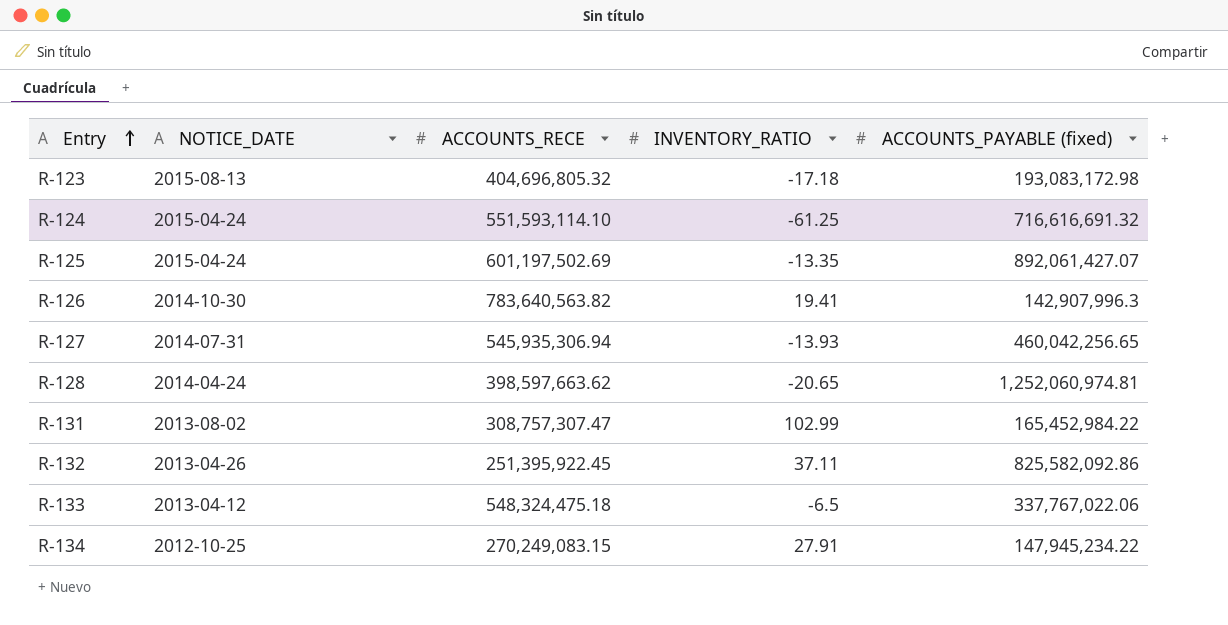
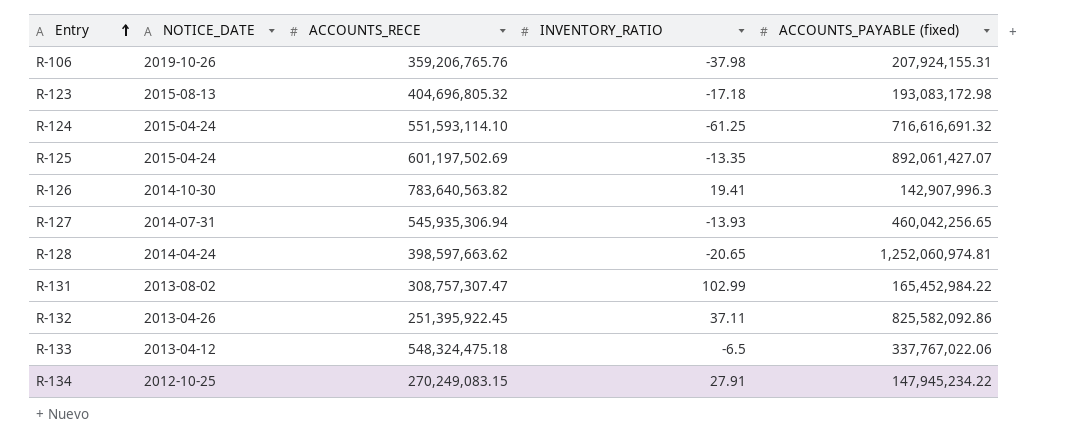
row R-106: none -> 2019-10-26 | 359,206,765.76 | -37.98 | 207,924,155.31

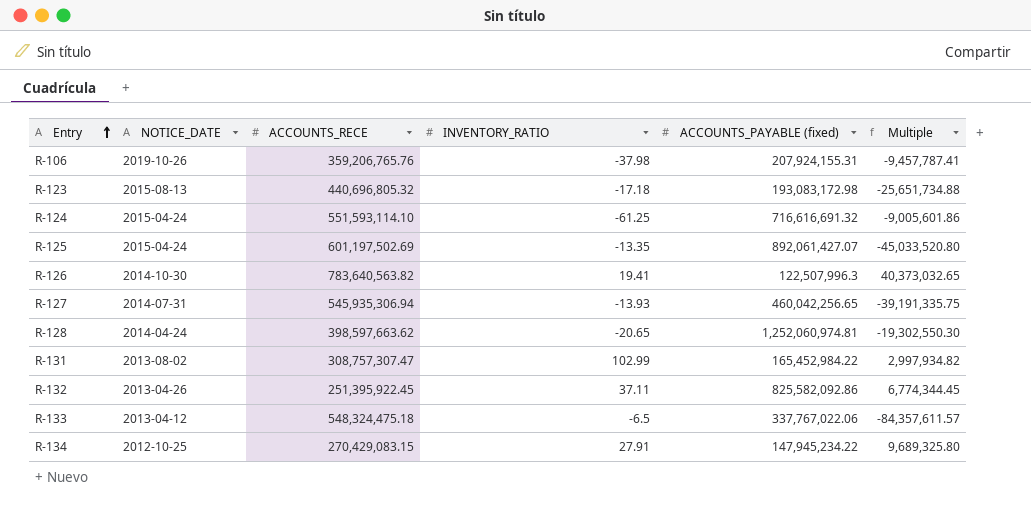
column Multiple | formula: none -> [ACCOUNTS_RECE] / [INVENTORY_RATIO]
R-123 | ACCOUNTS_RECE: 404,696,805.32 -> 440,696,805.32
R-126 | ACCOUNTS_PAYABLE (fixed): 142,907,996.3 -> 122,507,996.3
R-134 | ACCOUNTS_RECE: 270,249,083.15 -> 270,429,083.15

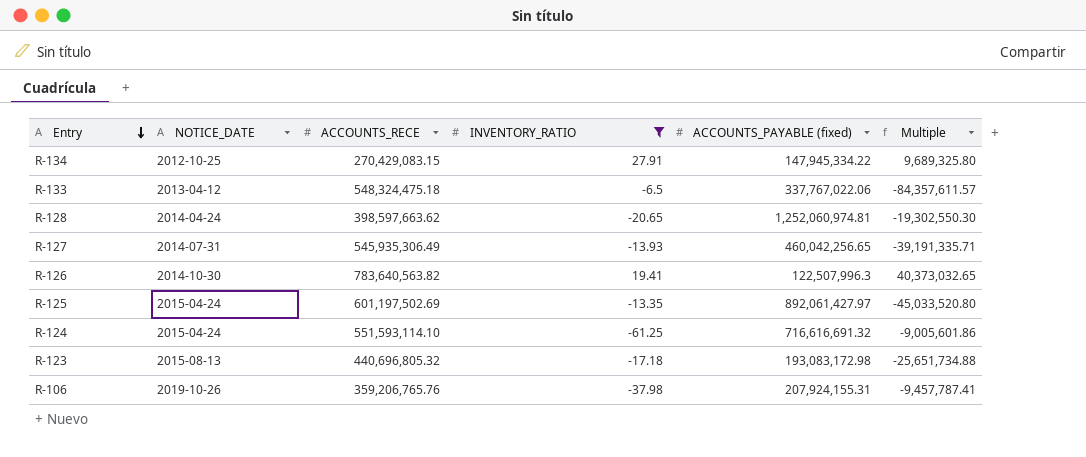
filter: none -> INVENTORY_RATIO <= 27.91
row order: Entry ascending -> Entry descending
R-134 | ACCOUNTS_PAYABLE (fixed): 147,945,234.22 -> 147,945,334.22
R-127 | ACCOUNTS_RECE: 545,935,306.94 -> 545,935,306.49
R-127 | Multiple: -39,191,335.75 -> -39,191,335.71
R-125 | ACCOUNTS_PAYABLE (fixed): 892,061,427.07 -> 892,061,427.97

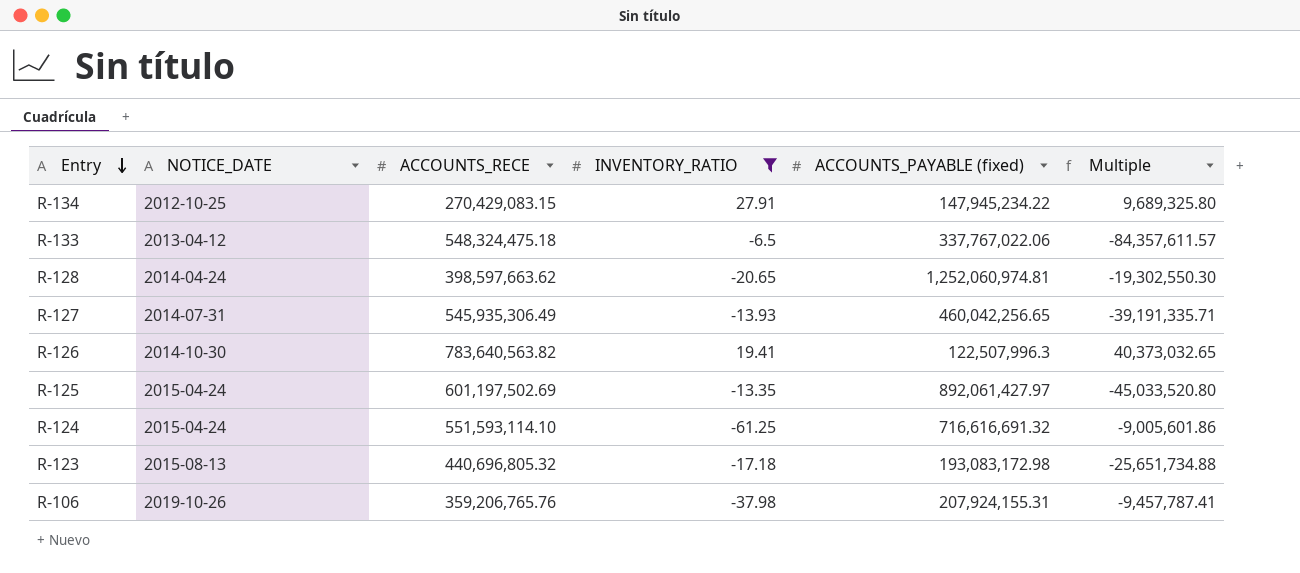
R-134 | ACCOUNTS_PAYABLE (fixed): 147,945,334.22 -> 147,945,234.22

